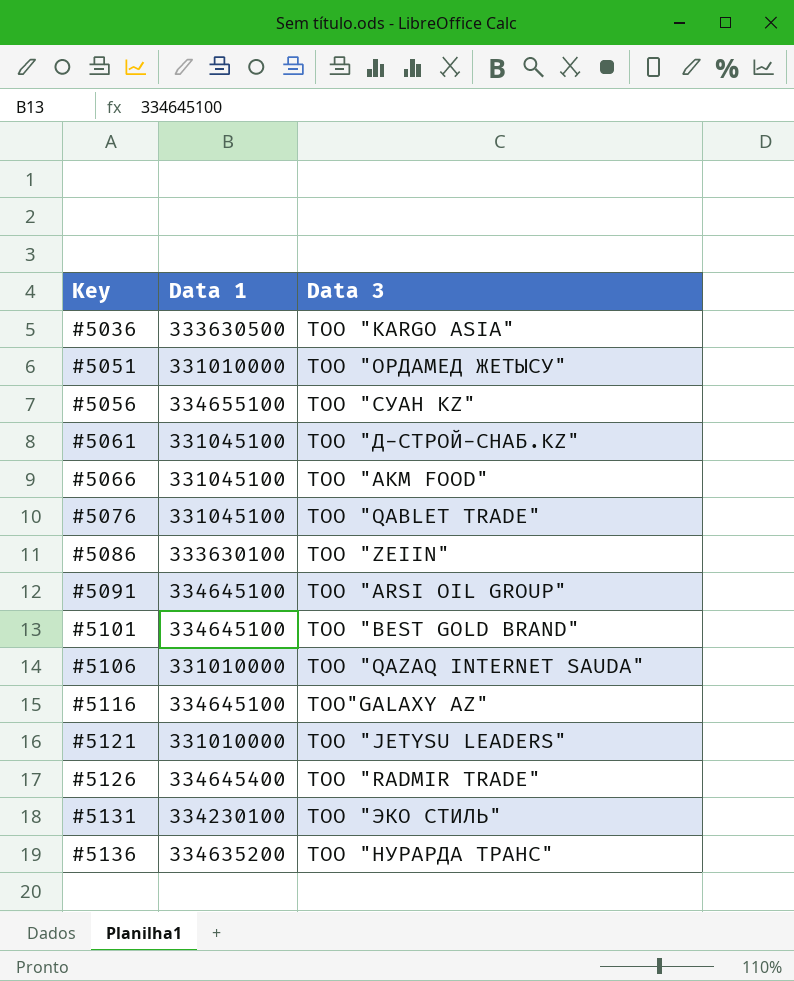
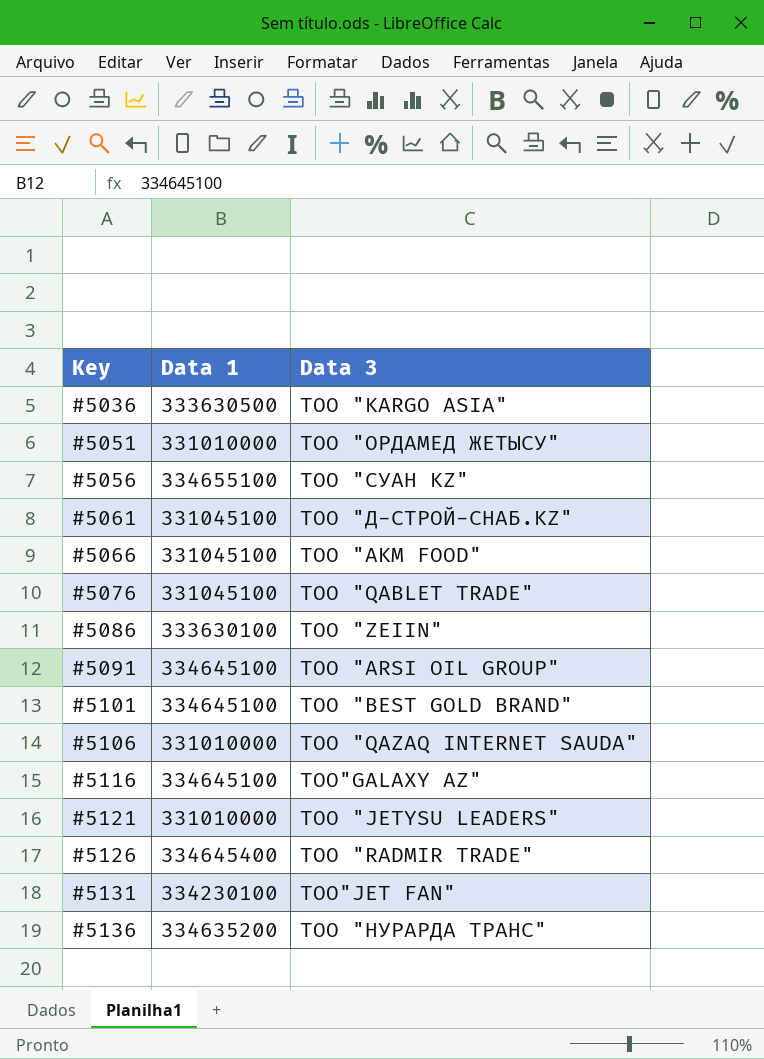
#5131 | Data 3: ТОО "ЭКО СТИЛЬ" -> ТОО"JET FAN"

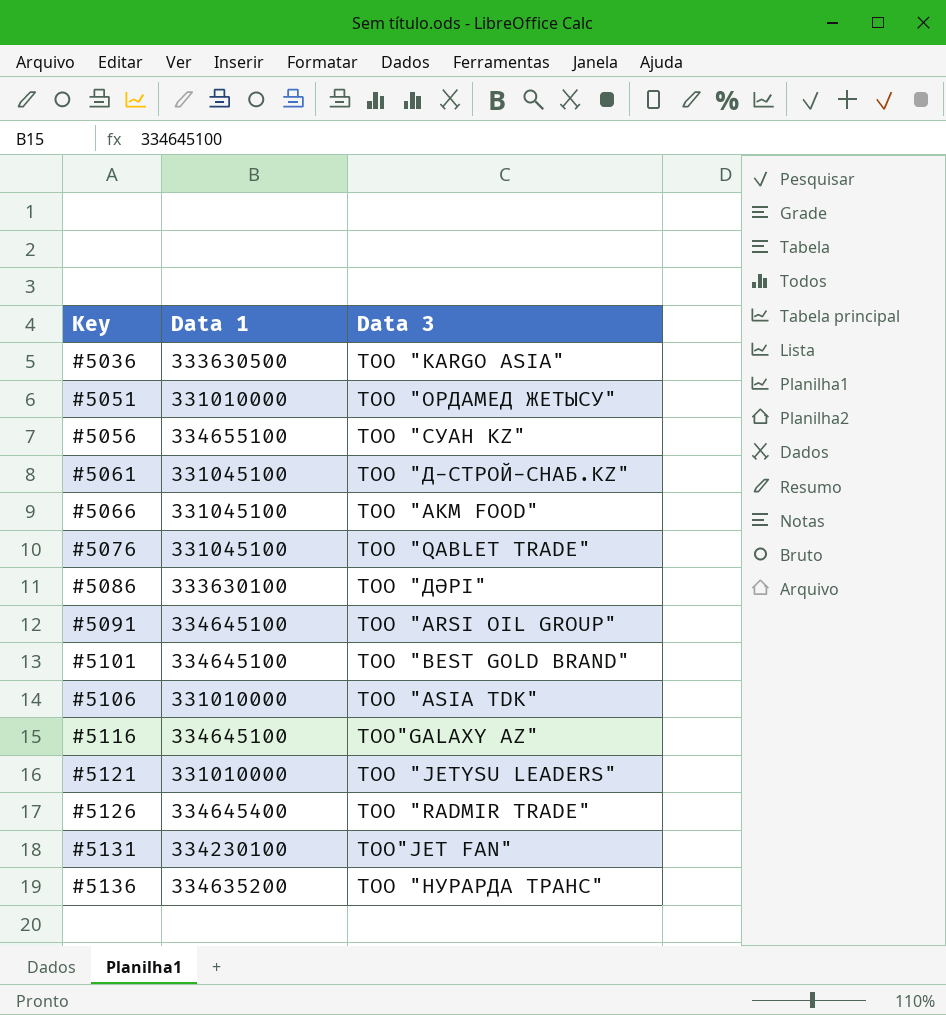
#5086 | Data 3: ТОО "ZEIIN" -> ТОО "ДӘРІ"
#5106 | Data 3: ТОО "QAZAQ INTERNET SAUDA" -> ТОО "ASIA TDK"

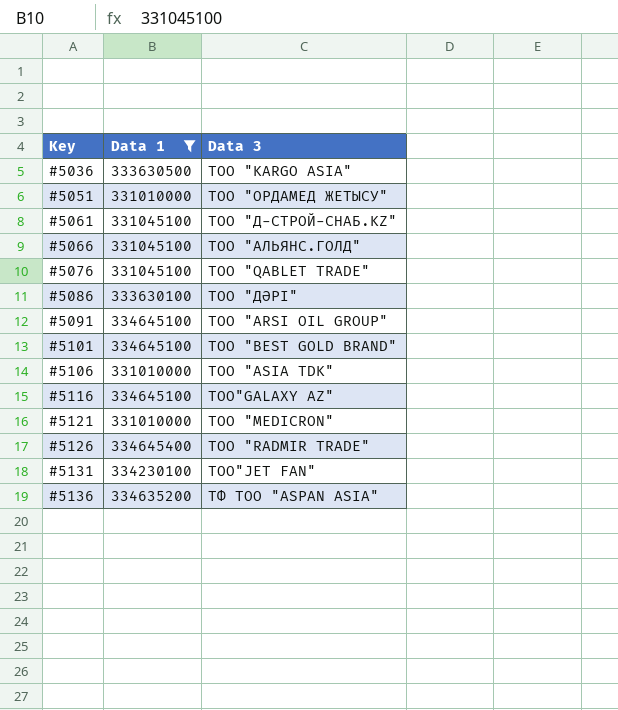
filter: none -> Data 1 != 334655100
#5066 | Data 3: ТОО "AKM FOOD" -> ТОО "АЛЬЯНС.ГОЛД"
#5121 | Data 3: ТОО "JETYSU LEADERS" -> ТОО "MEDICRON"
#5136 | Data 3: ТОО "НУРАРДА ТРАНС" -> ТФ ТОО "ASPAN ASIA"

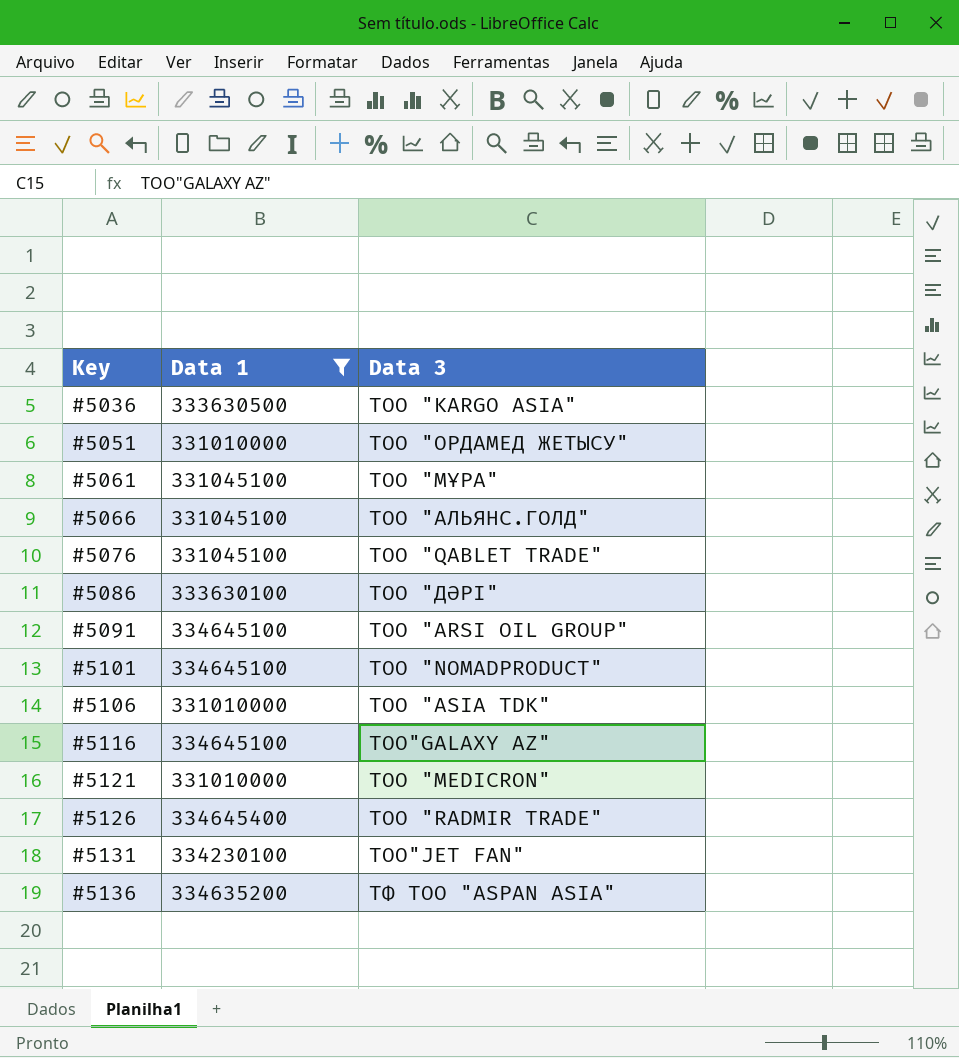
#5061 | Data 3: ТОО "Д-СТРОЙ-СНАБ.KZ" -> ТОО "МҰРА"
#5101 | Data 3: ТОО "BEST GOLD BRAND" -> ТОО "NOMADPRODUCT"

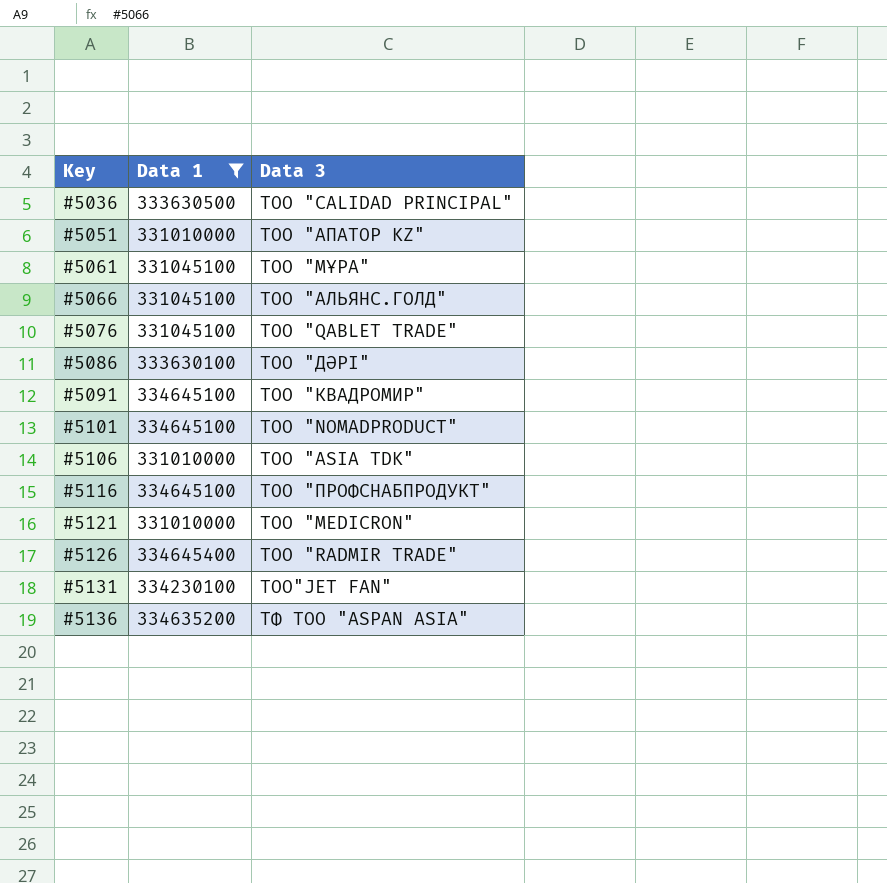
#5036 | Data 3: ТОО "KARGO ASIA" -> ТОО "CALIDAD PRINCIPAL"
#5051 | Data 3: ТОО "ОРДАМЕД ЖЕТЫСУ" -> ТОО "АПАТОР KZ"
#5091 | Data 3: ТОО "ARSI OIL GROUP" -> ТОО "КВАДРОМИР"
#5116 | Data 3: ТОО"GALAXY AZ" -> ТОО "ПРОФСНАБПРОДУКТ"

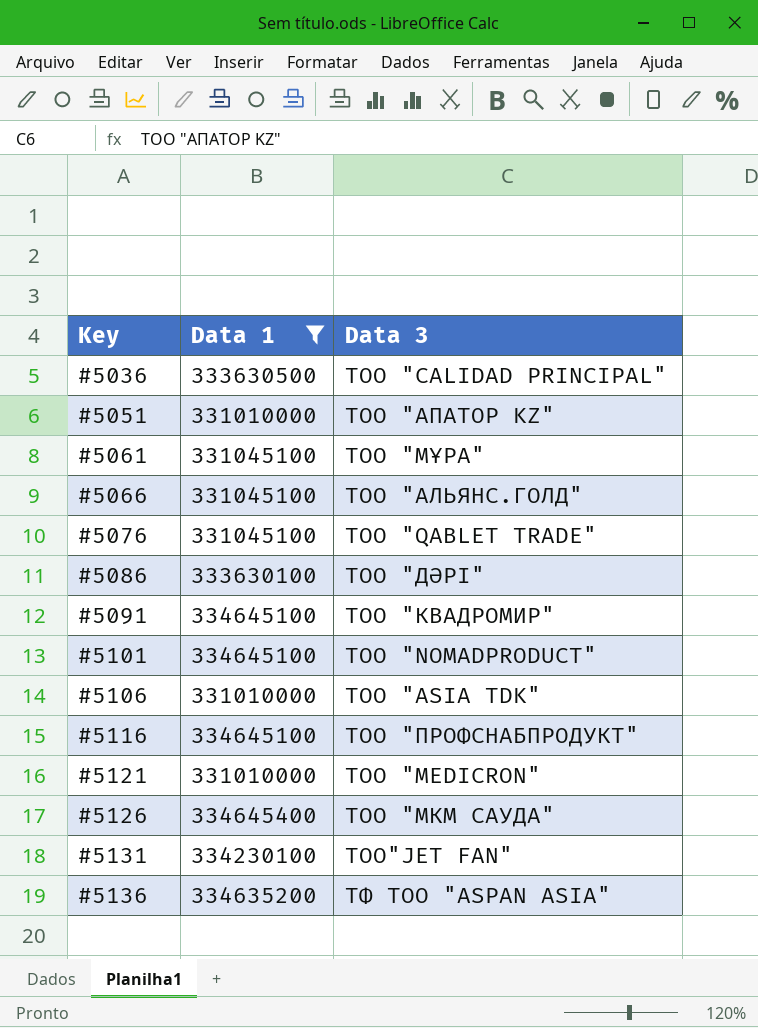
#5126 | Data 3: ТОО "RADMIR TRADE" -> ТОО "МКМ САУДА"

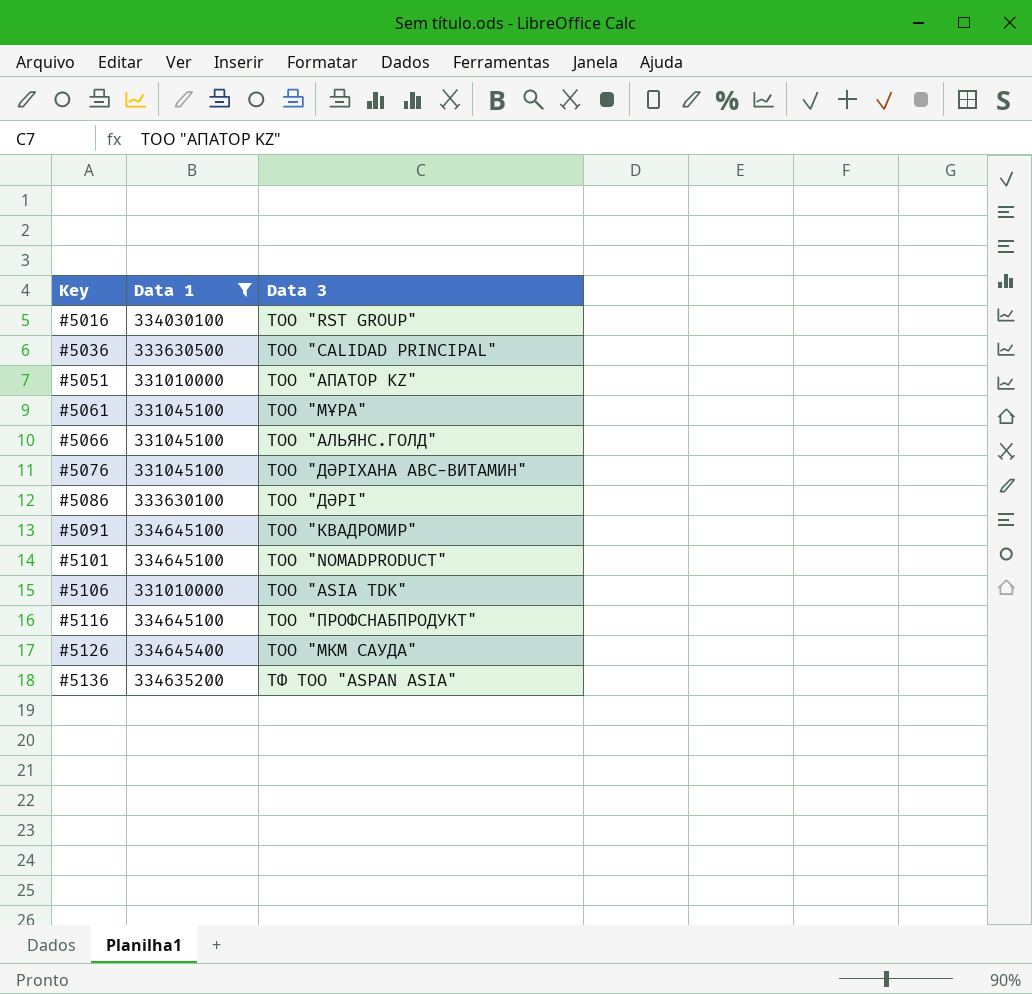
row #5121: 331010000 | ТОО "MEDICRON" -> none
row #5131: 334230100 | ТОО"JET FAN" -> none
row #5016: none -> 334030100 | ТОО "RST GROUP"
#5076 | Data 3: ТОО "QABLET TRADE" -> ТОО "ДӘРІХАНА ABC-ВИТАМИН"

